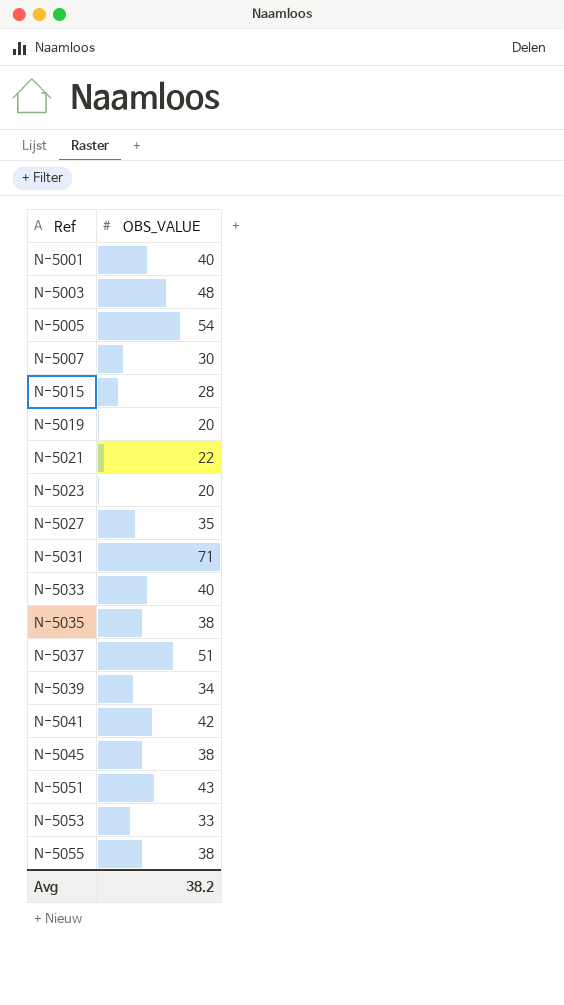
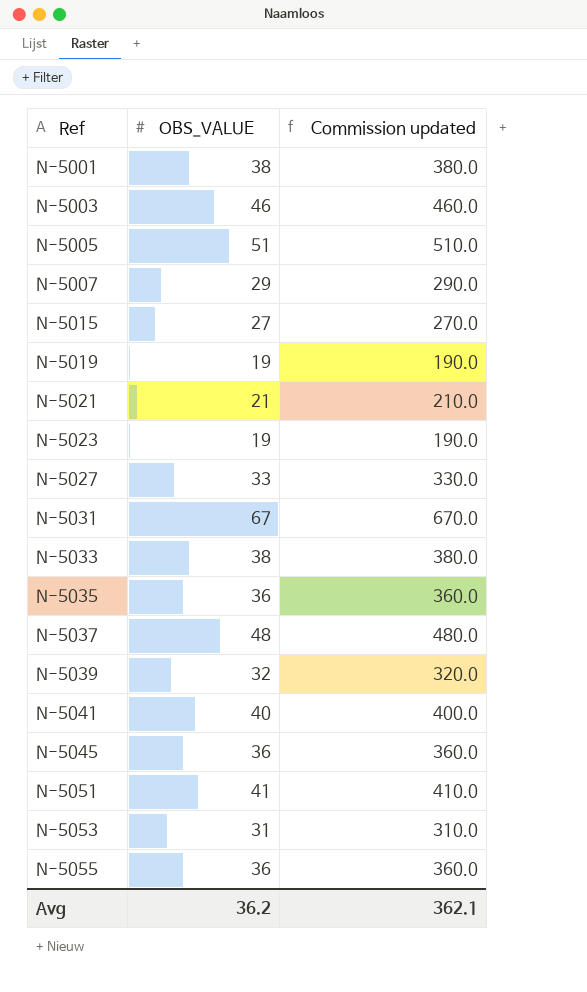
column Commission updated | formula: none -> [OBS_VALUE] * 10
N-5001 | OBS_VALUE: 40 -> 38
N-5003 | OBS_VALUE: 48 -> 46
N-5005 | OBS_VALUE: 54 -> 51
N-5007 | OBS_VALUE: 30 -> 29
N-5015 | OBS_VALUE: 28 -> 27
N-5019 | OBS_VALUE: 20 -> 19
N-5021 | OBS_VALUE: 22 -> 21
N-5023 | OBS_VALUE: 20 -> 19
N-5027 | OBS_VALUE: 35 -> 33
N-5031 | OBS_VALUE: 71 -> 67
N-5033 | OBS_VALUE: 40 -> 38
N-5035 | OBS_VALUE: 38 -> 36
N-5037 | OBS_VALUE: 51 -> 48
N-5039 | OBS_VALUE: 34 -> 32
N-5041 | OBS_VALUE: 42 -> 40
N-5045 | OBS_VALUE: 38 -> 36
N-5051 | OBS_VALUE: 43 -> 41
N-5053 | OBS_VALUE: 33 -> 31
N-5055 | OBS_VALUE: 38 -> 36
Avg | OBS_VALUE: 38.2 -> 36.2

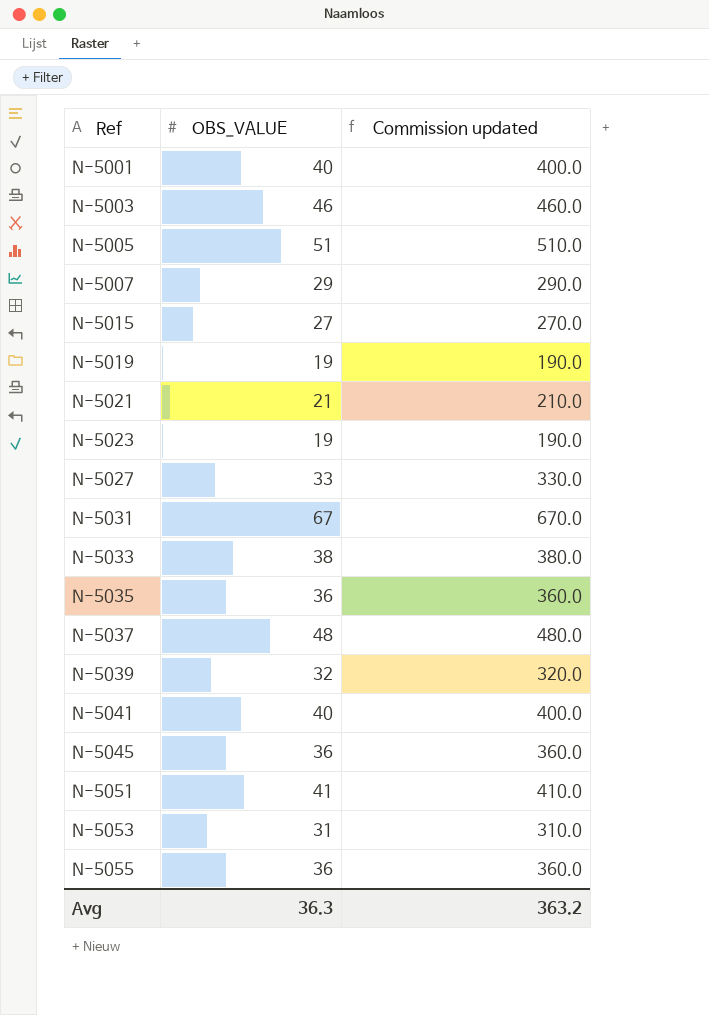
N-5001 | OBS_VALUE: 38 -> 40
N-5001 | Commission updated: 380.0 -> 400.0
Avg | OBS_VALUE: 36.2 -> 36.3
Avg | Commission updated: 362.1 -> 363.2

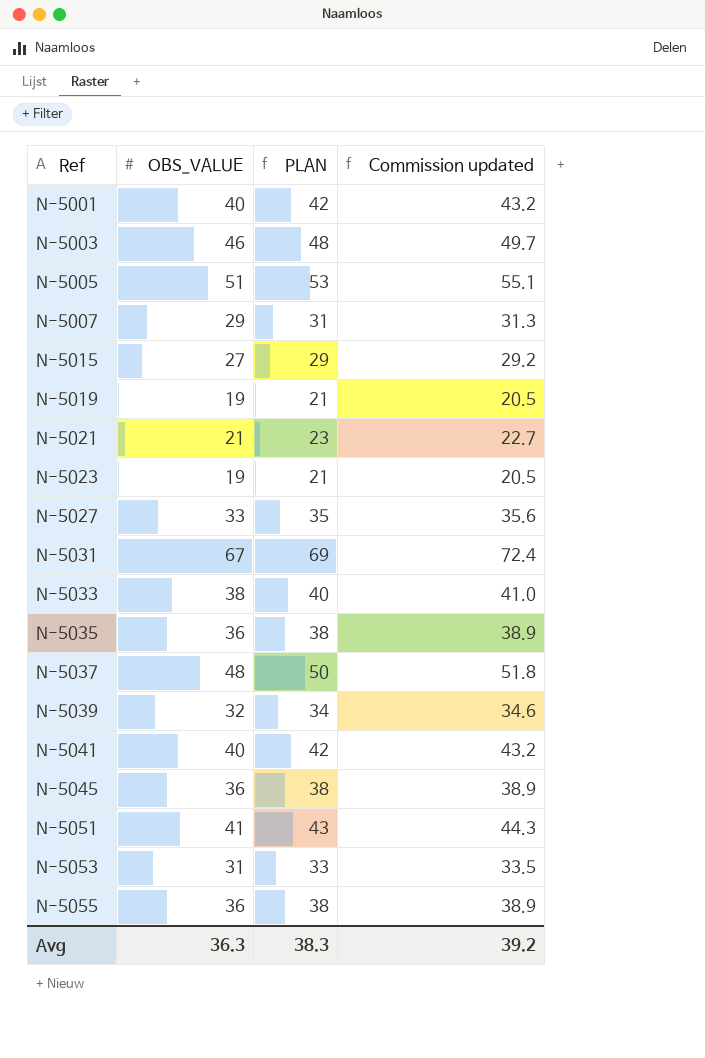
column PLAN | formula: none -> [OBS_VALUE] + 2
column Commission updated | formula: [OBS_VALUE] * 10 -> [OBS_VALUE] * 1.08
Avg | Commission updated: 363.2 -> 39.2

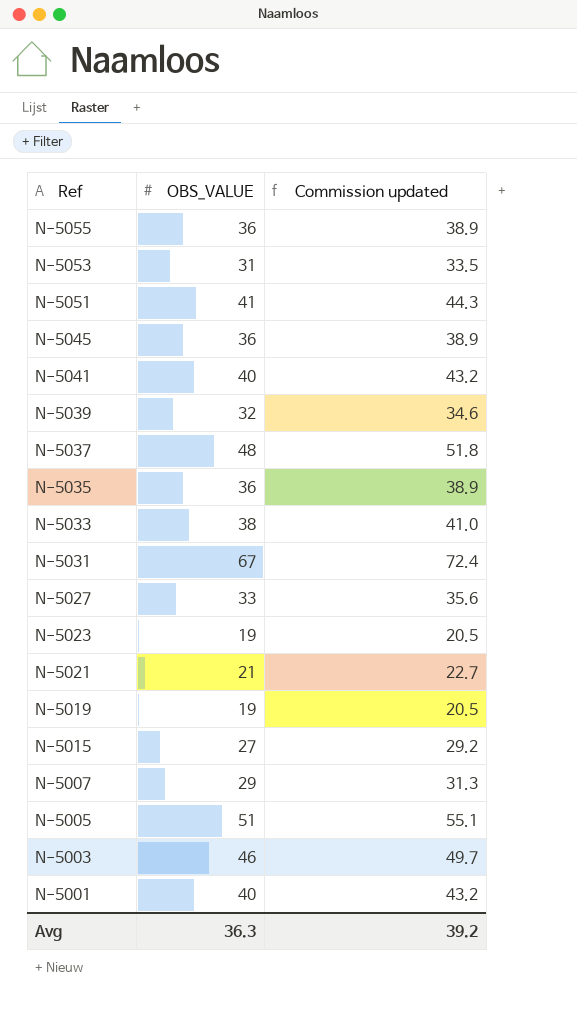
row order: Ref ascending -> Ref descending
column PLAN | formula: [OBS_VALUE] + 2 -> none

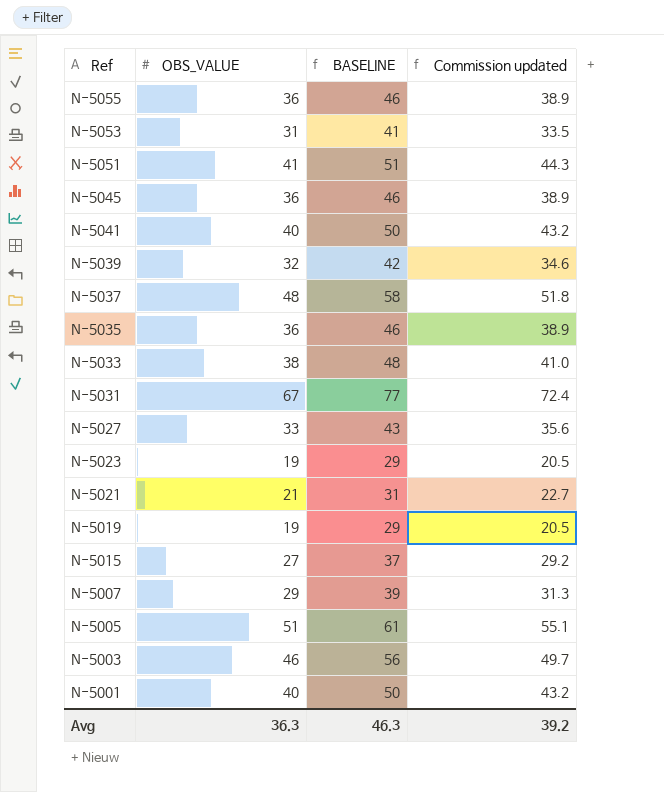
column BASELINE | formula: none -> [OBS_VALUE] + 10

